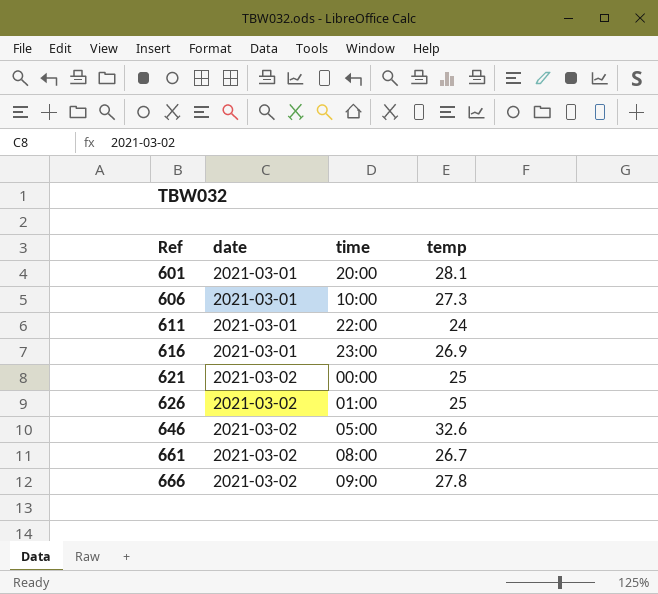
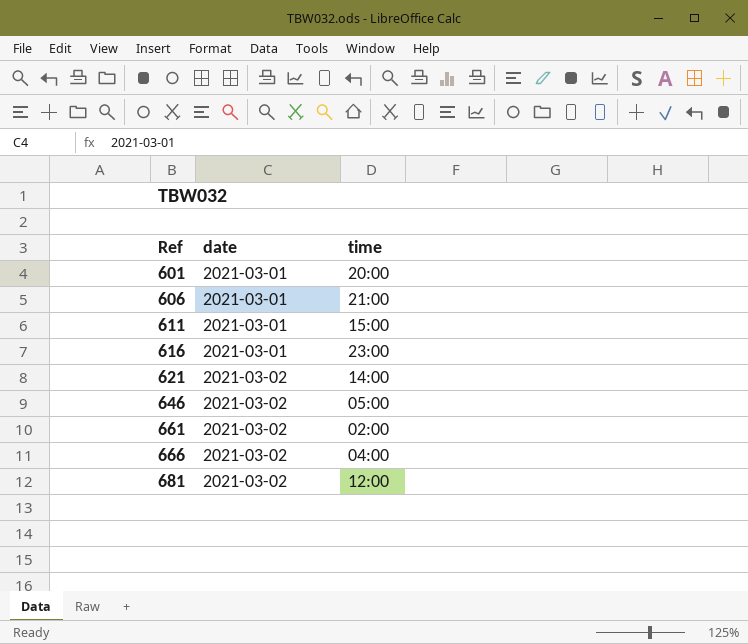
column temp | position: 4 -> none
row 626: 2021-03-02 | 01:00 | 25 -> none
606 | time: 10:00 -> 21:00
611 | time: 22:00 -> 15:00
621 | time: 00:00 -> 14:00
661 | time: 08:00 -> 02:00
666 | time: 09:00 -> 04:00
row 681: none -> 2021-03-02 | 12:00

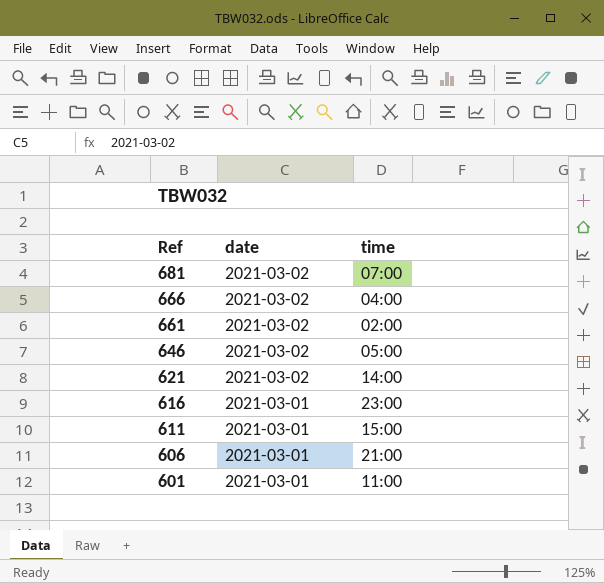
row order: Ref ascending -> Ref descending
681 | time: 12:00 -> 07:00
601 | time: 20:00 -> 11:00

